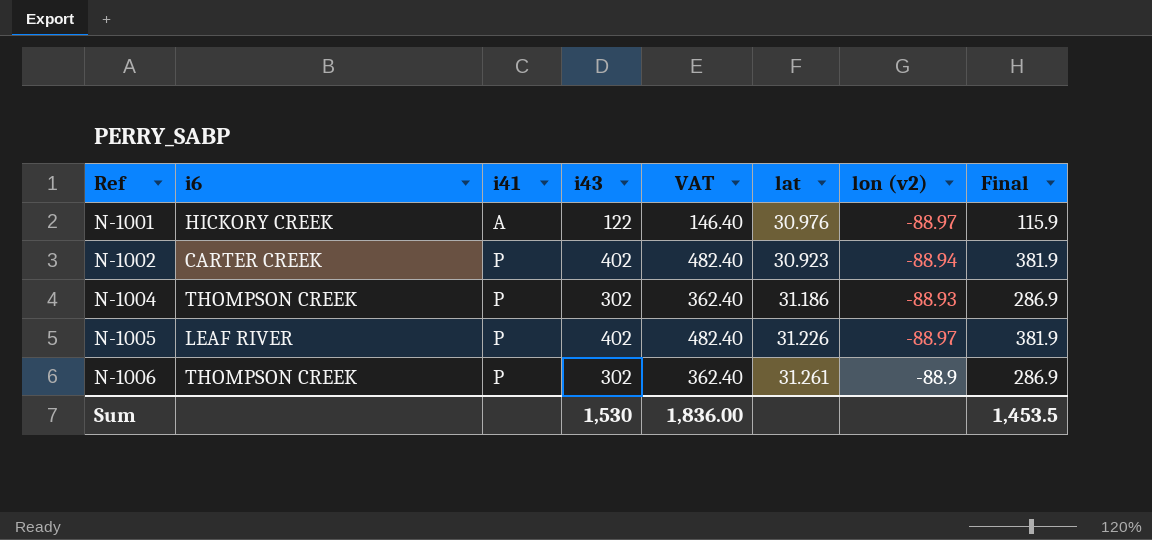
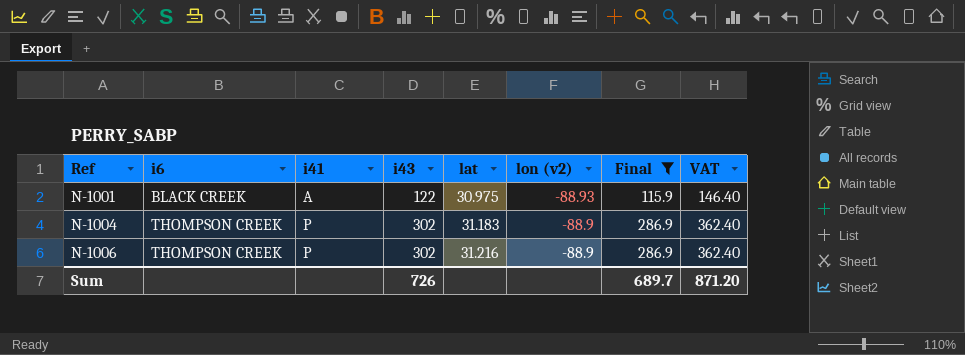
filter: none -> Final != 381.9
column VAT | position: 5 -> 8
N-1001 | i6: HICKORY CREEK -> BLACK CREEK
N-1001 | lat: 30.976 -> 30.975
N-1001 | lon (v2): -88.97 -> -88.93
N-1004 | lat: 31.186 -> 31.183
N-1004 | lon (v2): -88.93 -> -88.9
N-1006 | lat: 31.261 -> 31.216
Sum | i43: 1,530 -> 726
Sum | Final: 1,453.5 -> 689.7
Sum | VAT: 1,836.00 -> 871.20

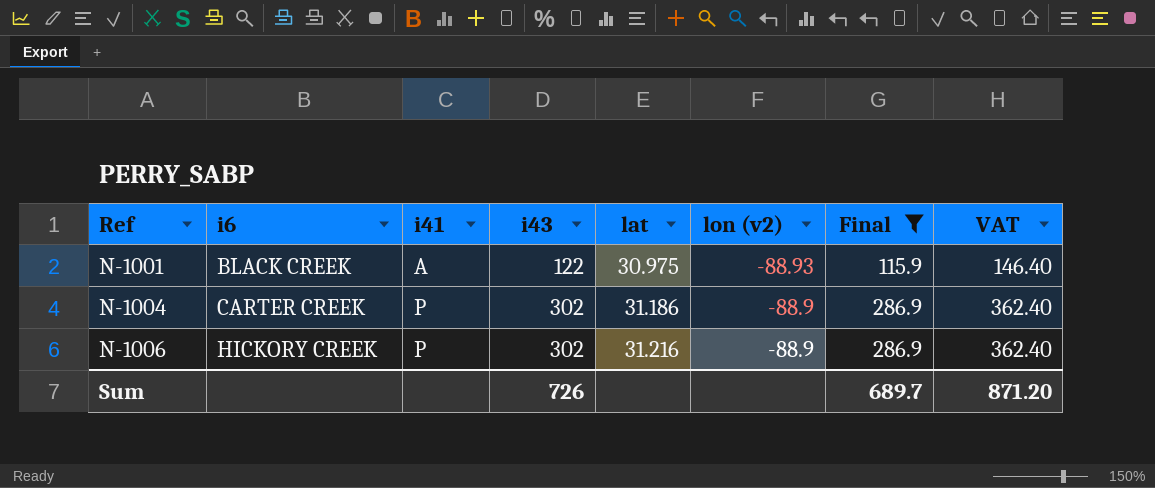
N-1004 | i6: THOMPSON CREEK -> CARTER CREEK
N-1004 | lat: 31.183 -> 31.186
N-1006 | i6: THOMPSON CREEK -> HICKORY CREEK

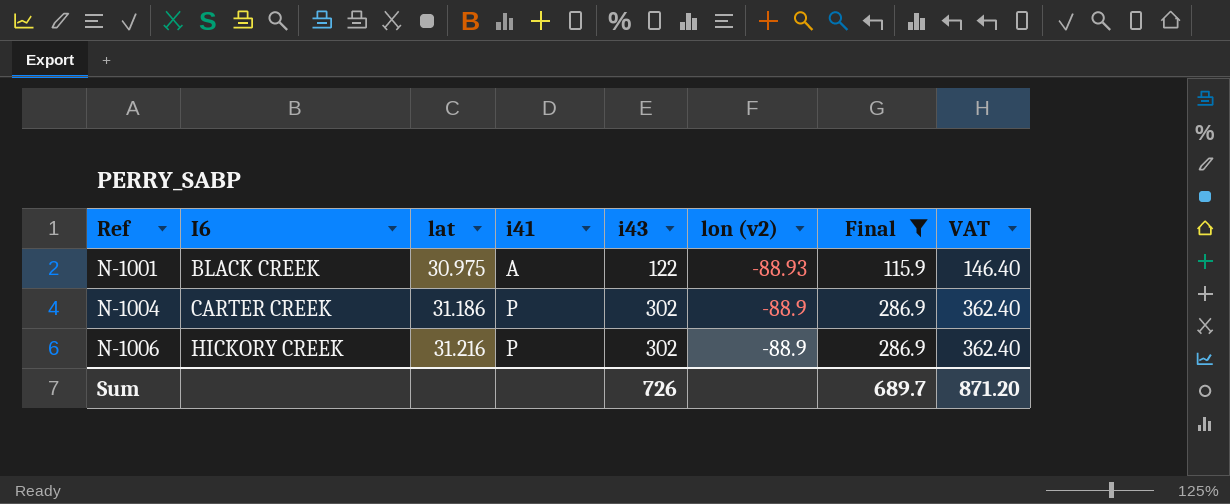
column name: i6 -> I6
column lat | position: 5 -> 3

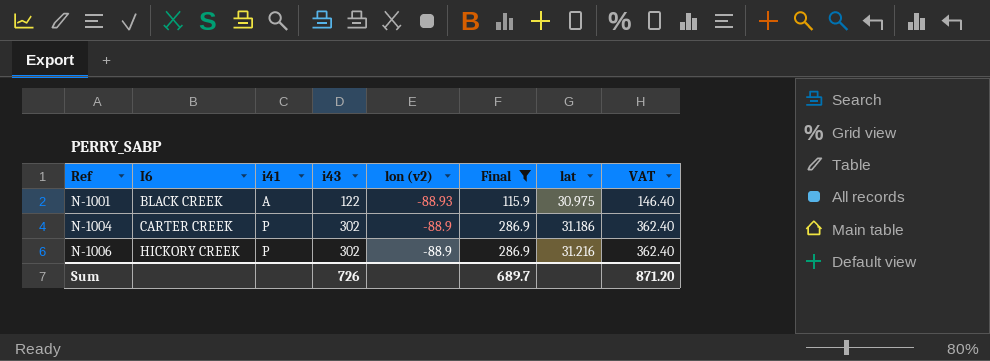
column lat | position: 3 -> 7

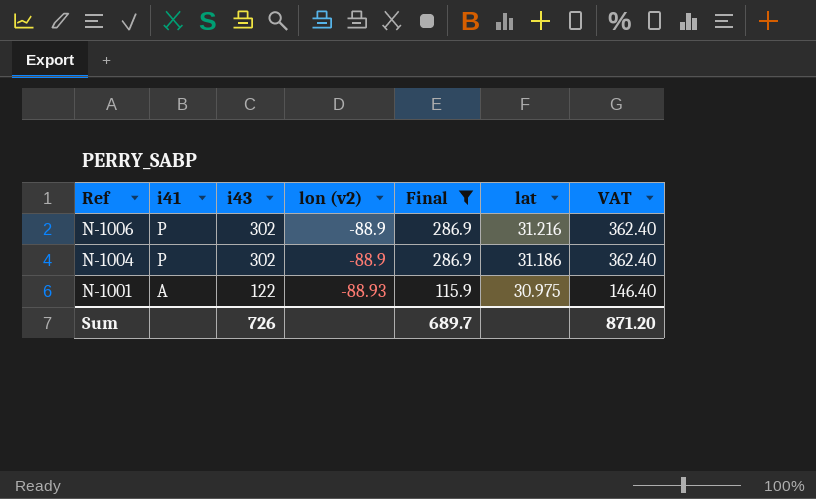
row order: Ref ascending -> Ref descending
column I6 | position: 2 -> none

